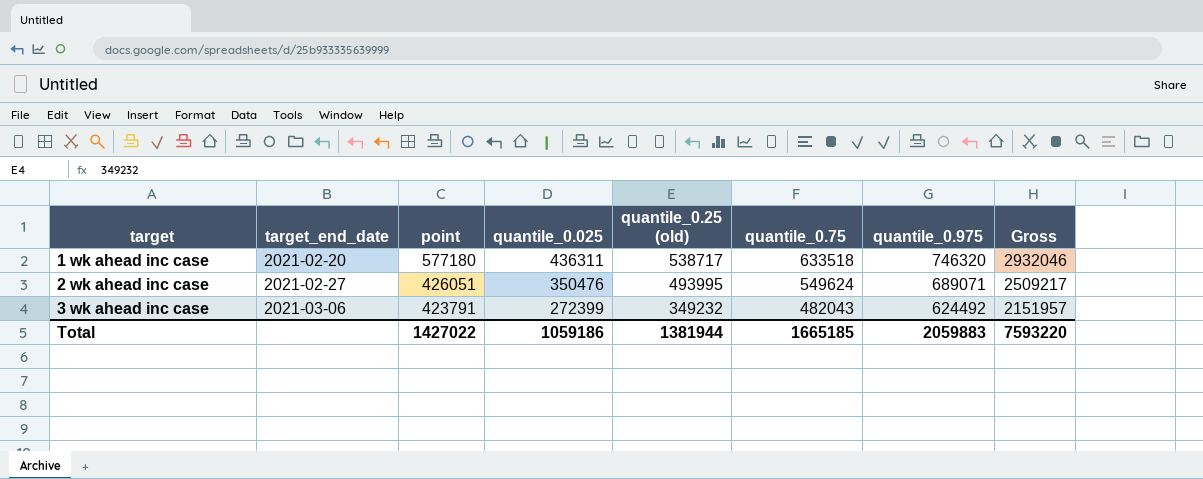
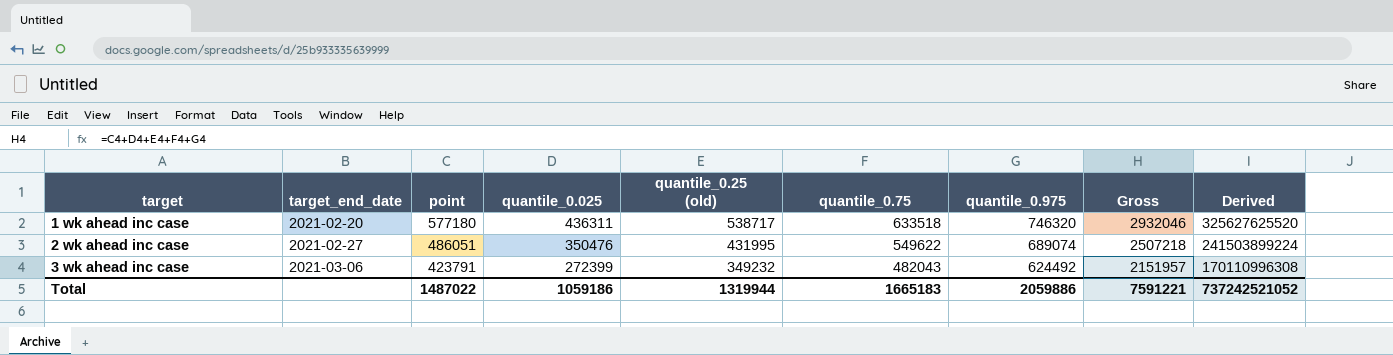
column Derived | formula: none -> [quantile_0.025] * [quantile_0.975]
2 wk ahead inc case | point: 426051 -> 486051
2 wk ahead inc case | quantile_0.25 (old): 493995 -> 431995
2 wk ahead inc case | quantile_0.75: 549624 -> 549622
2 wk ahead inc case | quantile_0.975: 689071 -> 689074
2 wk ahead inc case | Gross: 2509217 -> 2507218
Total | point: 1427022 -> 1487022
Total | quantile_0.25 (old): 1381944 -> 1319944
Total | quantile_0.75: 1665185 -> 1665183
Total | quantile_0.975: 2059883 -> 2059886
Total | Gross: 7593220 -> 7591221

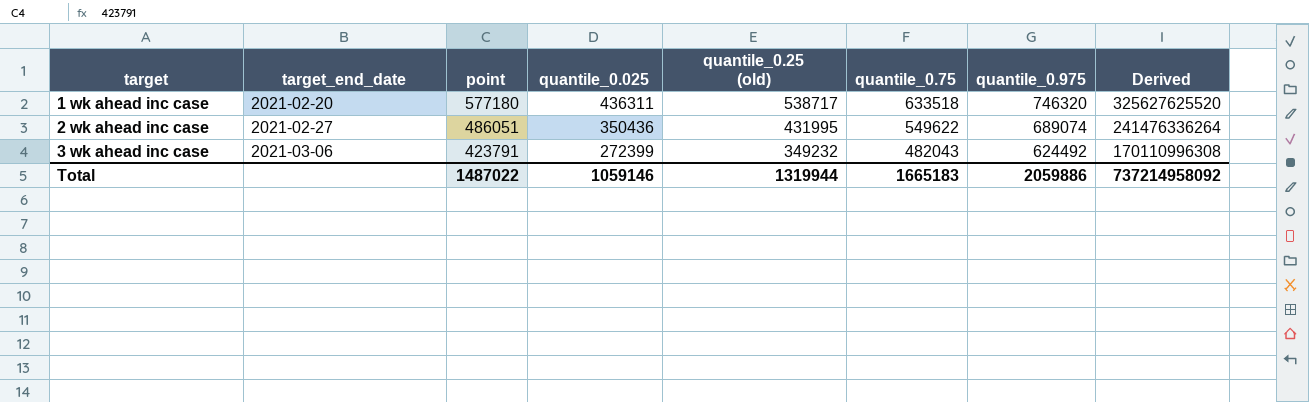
column Gross | formula: [point] + [quantile_0.025] + [quantile_0.25 (old)] + [quantile_0.75] + [quantile_0.975] -> none
2 wk ahead inc case | quantile_0.025: 350476 -> 350436
2 wk ahead inc case | Derived: 241503899224 -> 241476336264
Total | quantile_0.025: 1059186 -> 1059146
Total | Derived: 737242521052 -> 737214958092

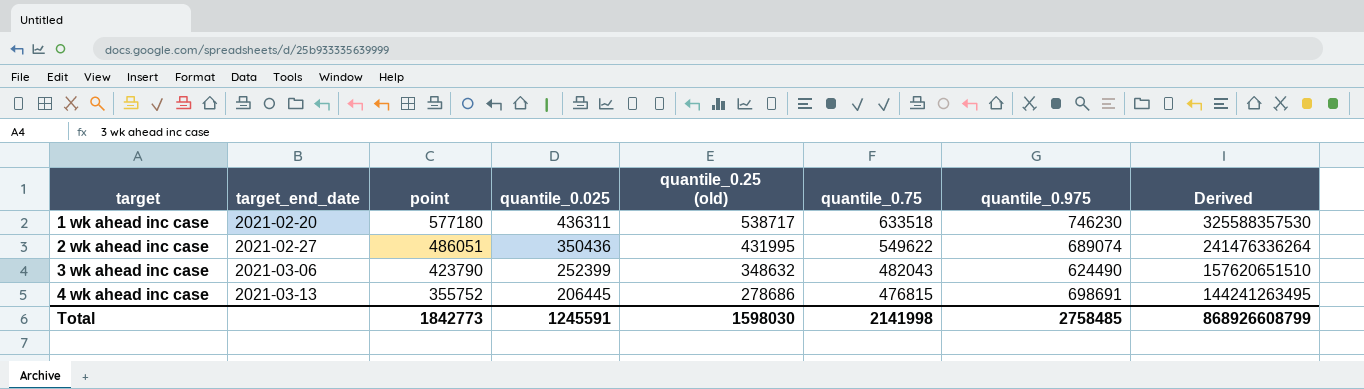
1 wk ahead inc case | quantile_0.975: 746320 -> 746230
1 wk ahead inc case | Derived: 325627625520 -> 325588357530
3 wk ahead inc case | point: 423791 -> 423790
3 wk ahead inc case | quantile_0.025: 272399 -> 252399
3 wk ahead inc case | quantile_0.25 (old): 349232 -> 348632
3 wk ahead inc case | quantile_0.975: 624492 -> 624490
3 wk ahead inc case | Derived: 170110996308 -> 157620651510
row 4 wk ahead inc case: none -> 2021-03-13 | 355752 | 206445 | 278686 | 476815 | 698691 | 144241263495
Total | point: 1487022 -> 1842773
Total | quantile_0.025: 1059146 -> 1245591
Total | quantile_0.25 (old): 1319944 -> 1598030
Total | quantile_0.75: 1665183 -> 2141998
Total | quantile_0.975: 2059886 -> 2758485
Total | Derived: 737214958092 -> 868926608799

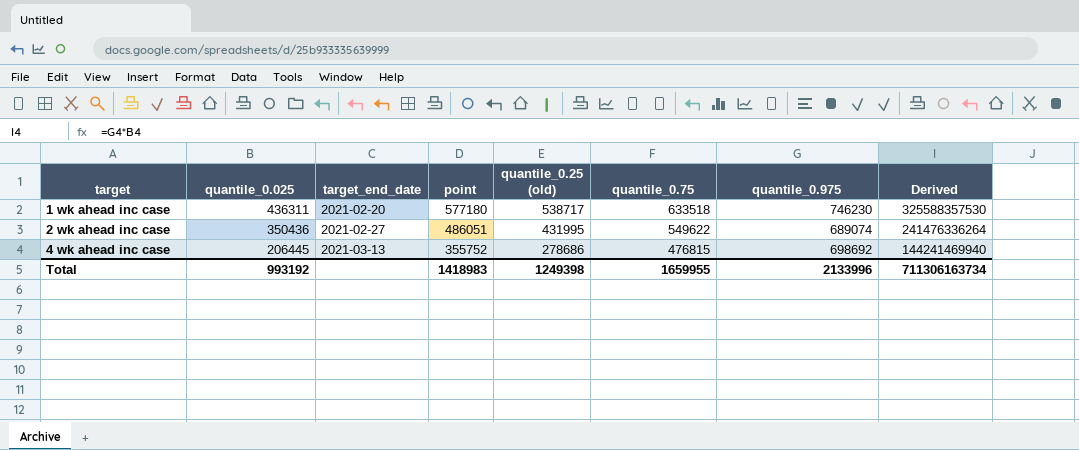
column quantile_0.025 | position: 4 -> 2
row 3 wk ahead inc case: 2021-03-06 | 423790 | 252399 | 348632 | 482043 | 624490 | 157620651510 -> none
4 wk ahead inc case | quantile_0.975: 698691 -> 698692
4 wk ahead inc case | Derived: 144241263495 -> 144241469940
Total | quantile_0.025: 1245591 -> 993192
Total | point: 1842773 -> 1418983
Total | quantile_0.25 (old): 1598030 -> 1249398
Total | quantile_0.75: 2141998 -> 1659955
Total | quantile_0.975: 2758485 -> 2133996
Total | Derived: 868926608799 -> 711306163734

